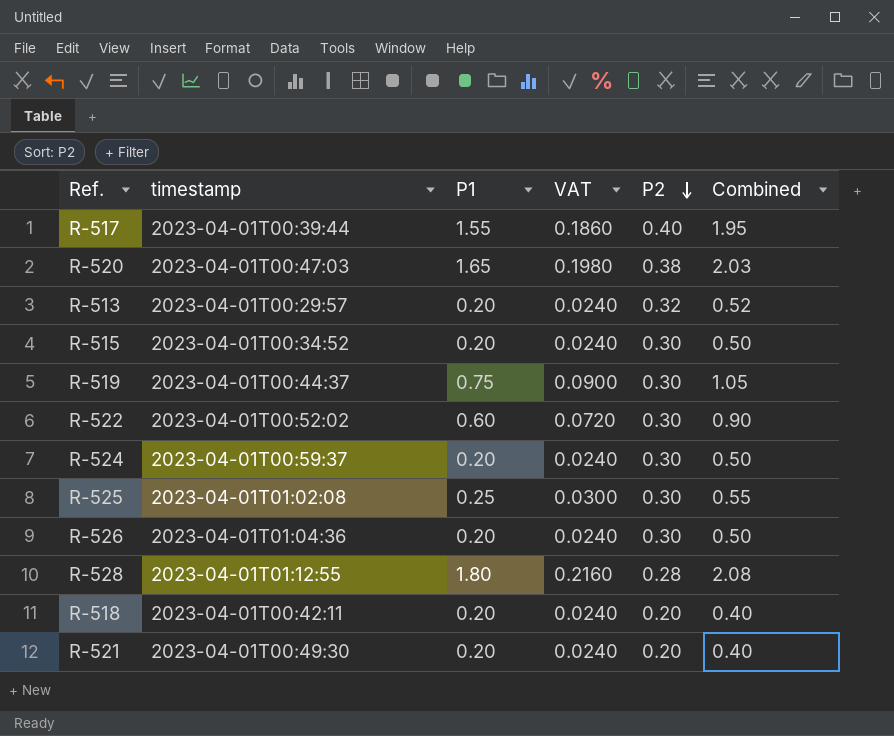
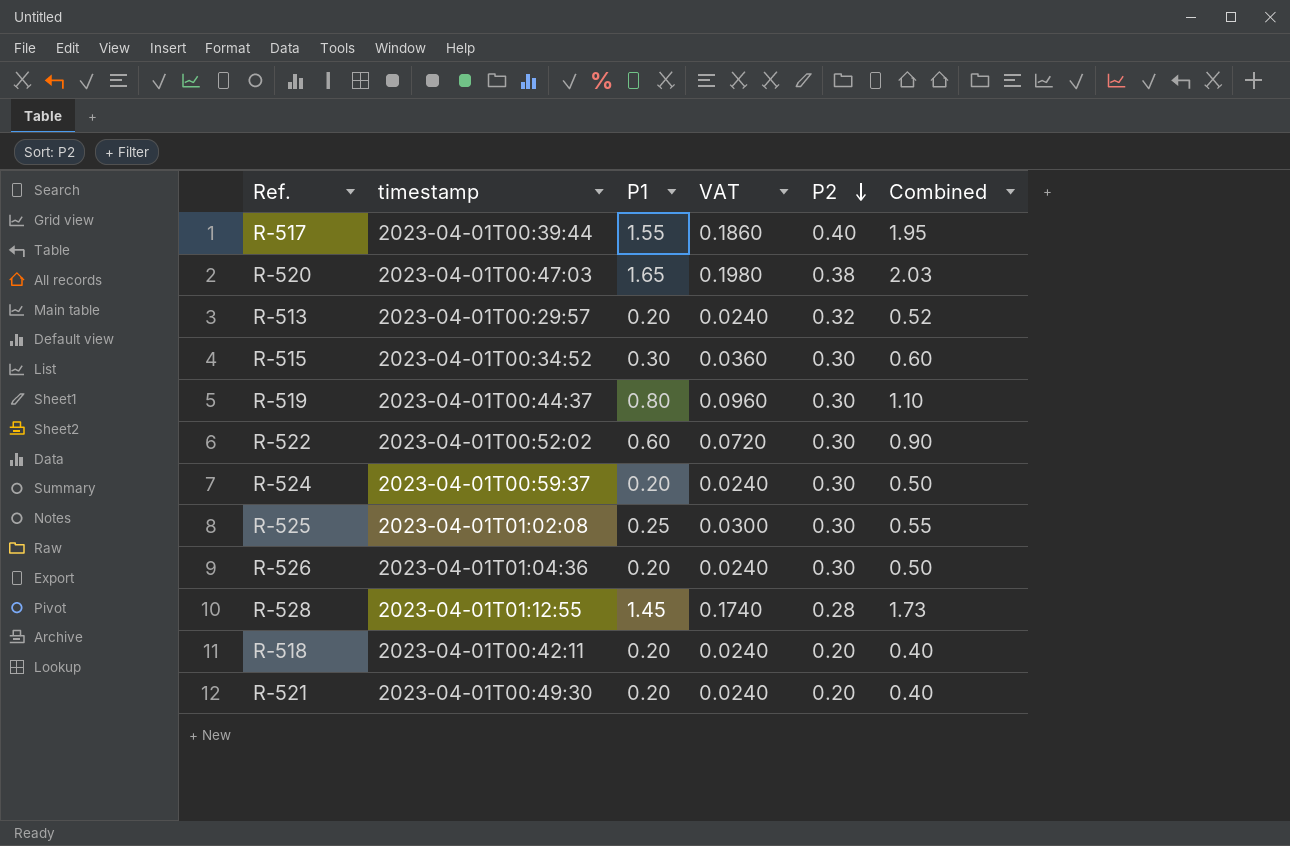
R-515 | P1: 0.20 -> 0.30
R-515 | VAT: 0.0240 -> 0.0360
R-515 | Combined: 0.50 -> 0.60
R-519 | P1: 0.75 -> 0.80
R-519 | VAT: 0.0900 -> 0.0960
R-519 | Combined: 1.05 -> 1.10
R-528 | P1: 1.80 -> 1.45
R-528 | VAT: 0.2160 -> 0.1740
R-528 | Combined: 2.08 -> 1.73

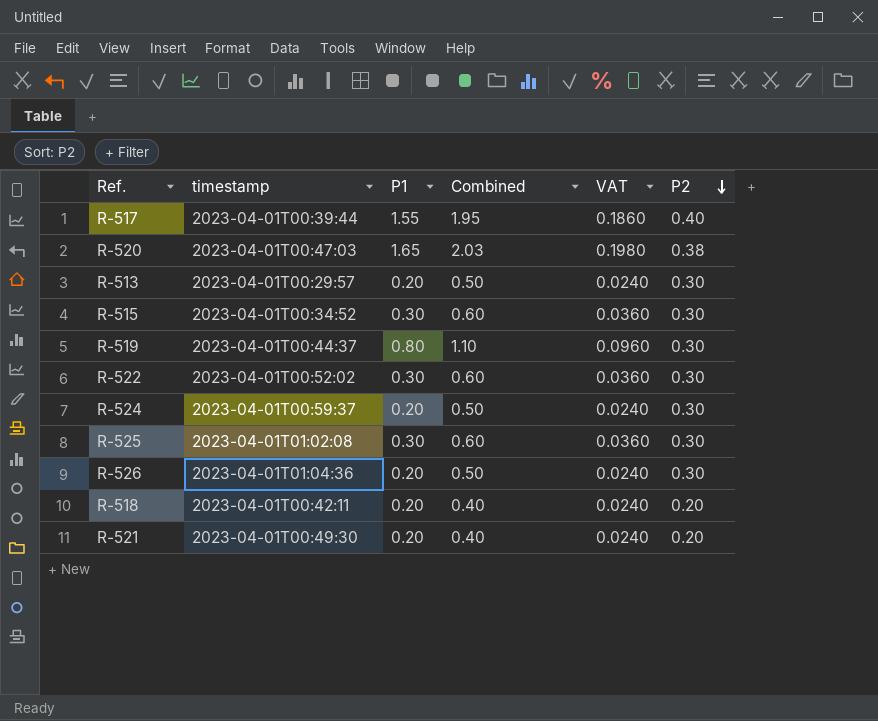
column Combined | position: 6 -> 4
row R-528: 2023-04-01T01:12:55 | 1.45 | 0.1740 | 0.28 | 1.73 -> none
R-513 | Combined: 0.52 -> 0.50
R-513 | P2: 0.32 -> 0.30
R-522 | P1: 0.60 -> 0.30
R-522 | Combined: 0.90 -> 0.60
R-522 | VAT: 0.0720 -> 0.0360
R-525 | P1: 0.25 -> 0.30
R-525 | Combined: 0.55 -> 0.60
R-525 | VAT: 0.0300 -> 0.0360

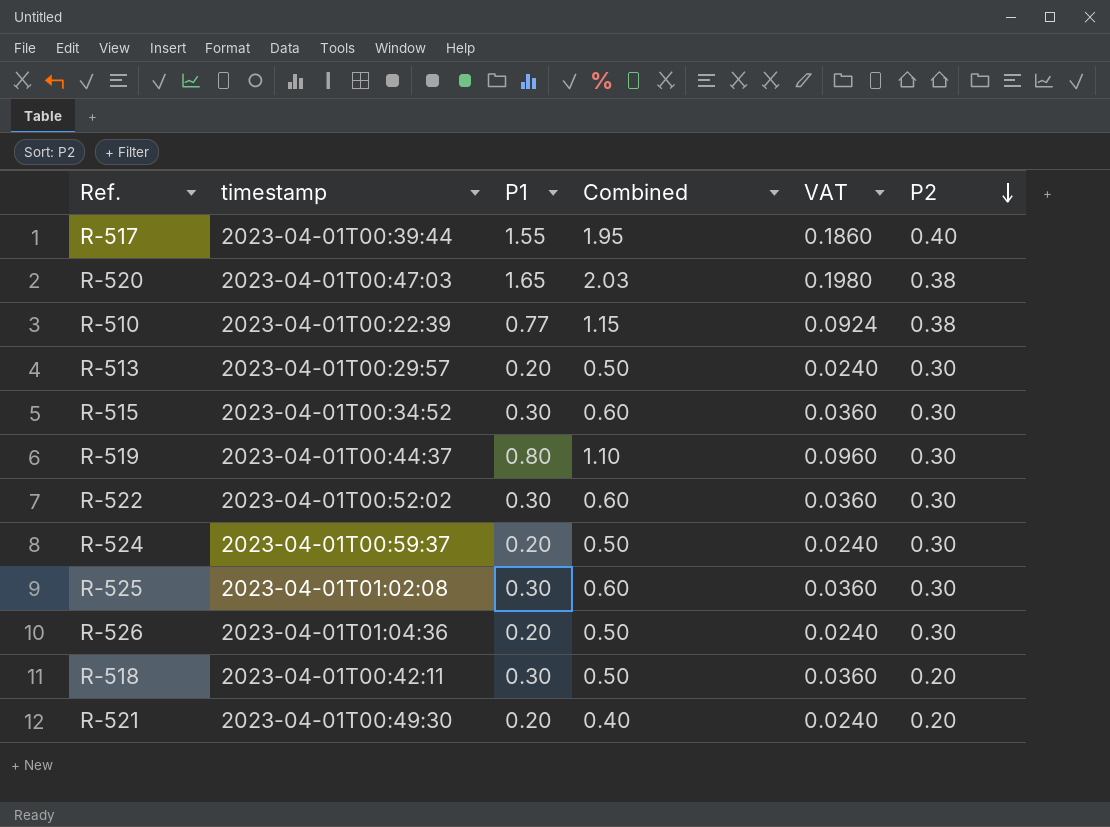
row R-510: none -> 2023-04-01T00:22:39 | 0.77 | 1.15 | 0.0924 | 0.38
R-518 | P1: 0.20 -> 0.30
R-518 | Combined: 0.40 -> 0.50
R-518 | VAT: 0.0240 -> 0.0360

